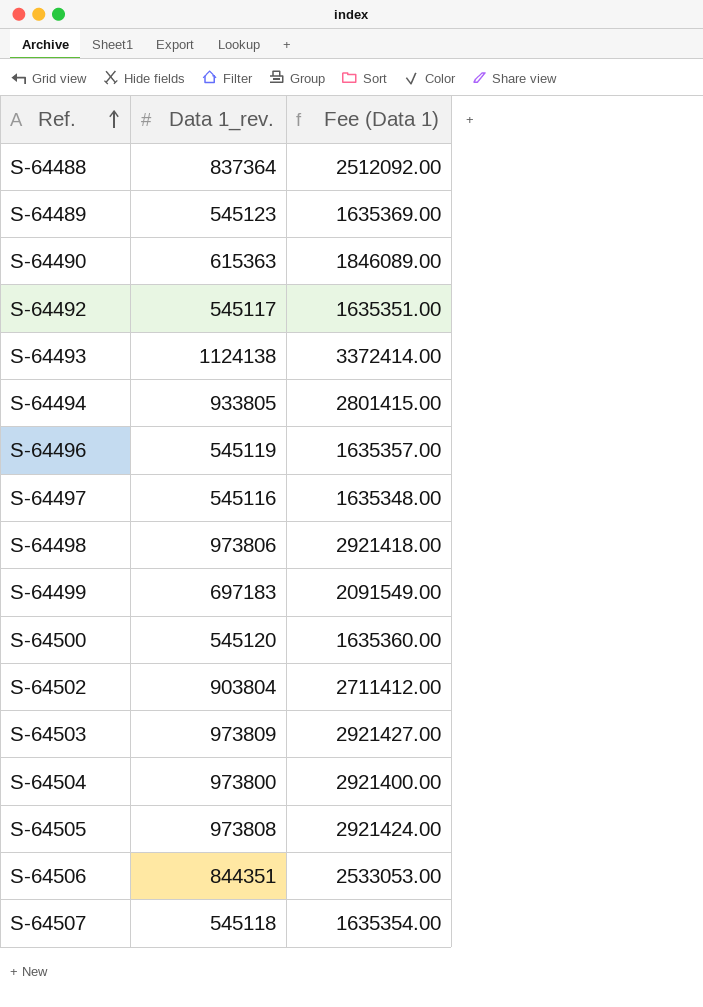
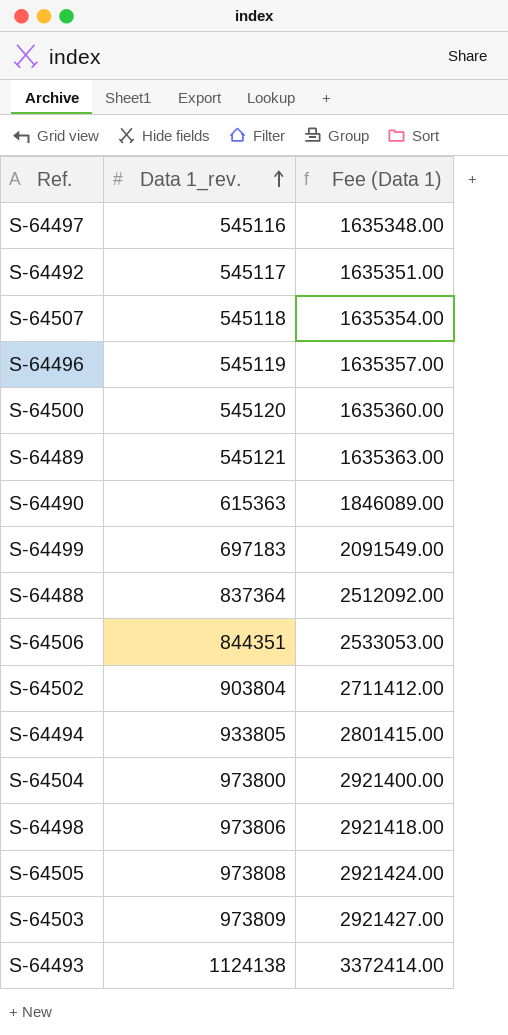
row order: Ref. ascending -> Data 1_rev. ascending
S-64489 | Data 1_rev.: 545123 -> 545121
S-64489 | Fee (Data 1): 1635369.00 -> 1635363.00

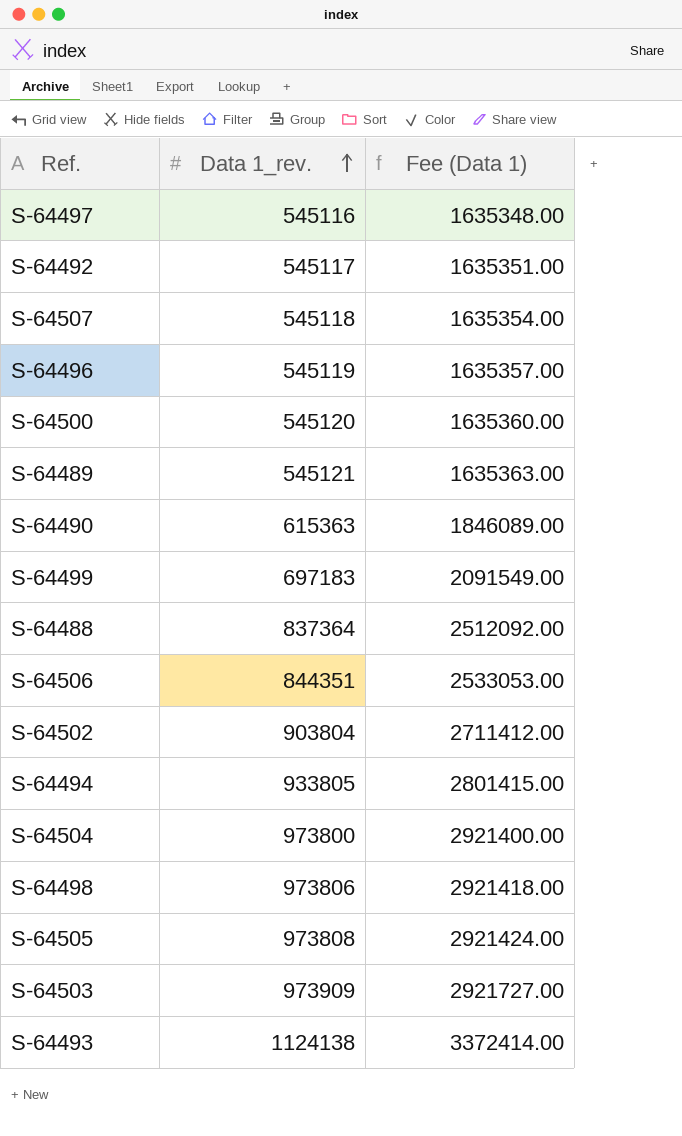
S-64503 | Data 1_rev.: 973809 -> 973909
S-64503 | Fee (Data 1): 2921427.00 -> 2921727.00

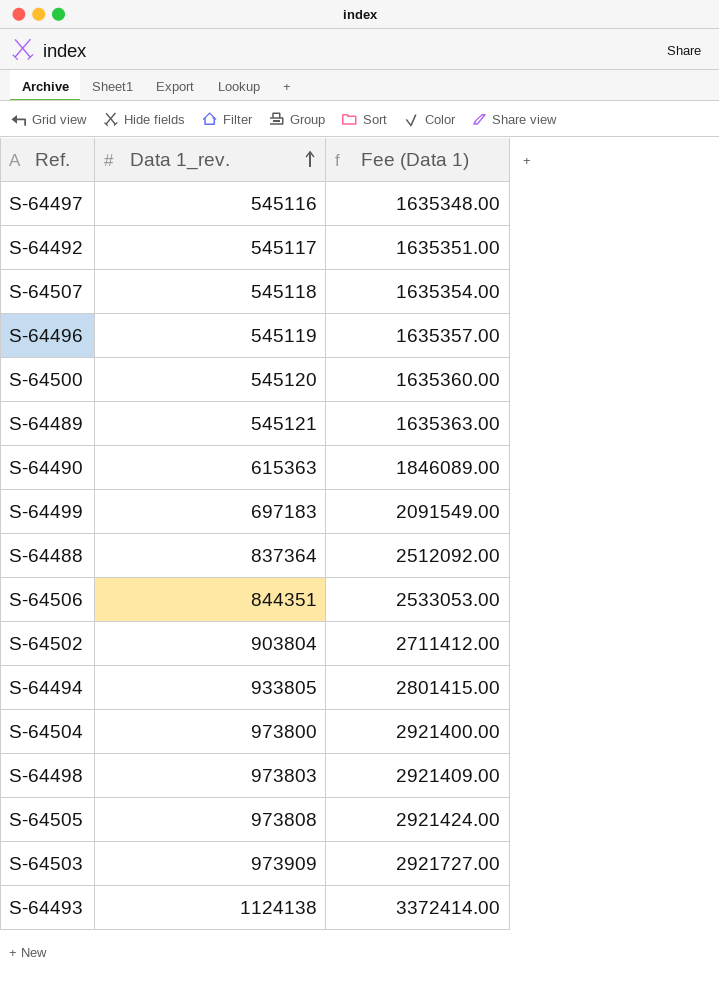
S-64498 | Data 1_rev.: 973806 -> 973803
S-64498 | Fee (Data 1): 2921418.00 -> 2921409.00

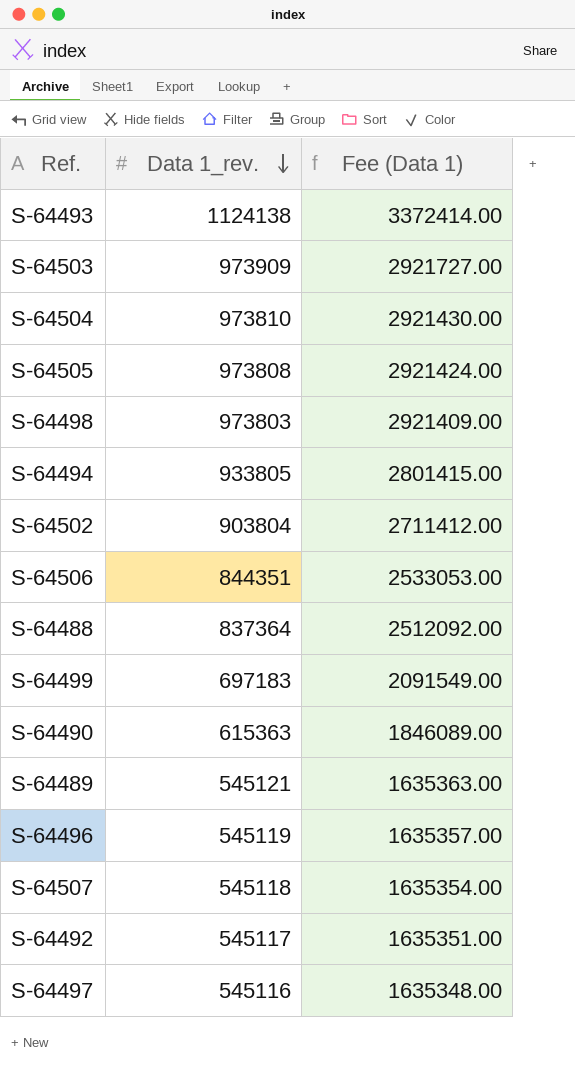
row order: Data 1_rev. ascending -> Data 1_rev. descending
row S-64500: 545120 | 1635360.00 -> none
S-64504 | Data 1_rev.: 973800 -> 973810
S-64504 | Fee (Data 1): 2921400.00 -> 2921430.00

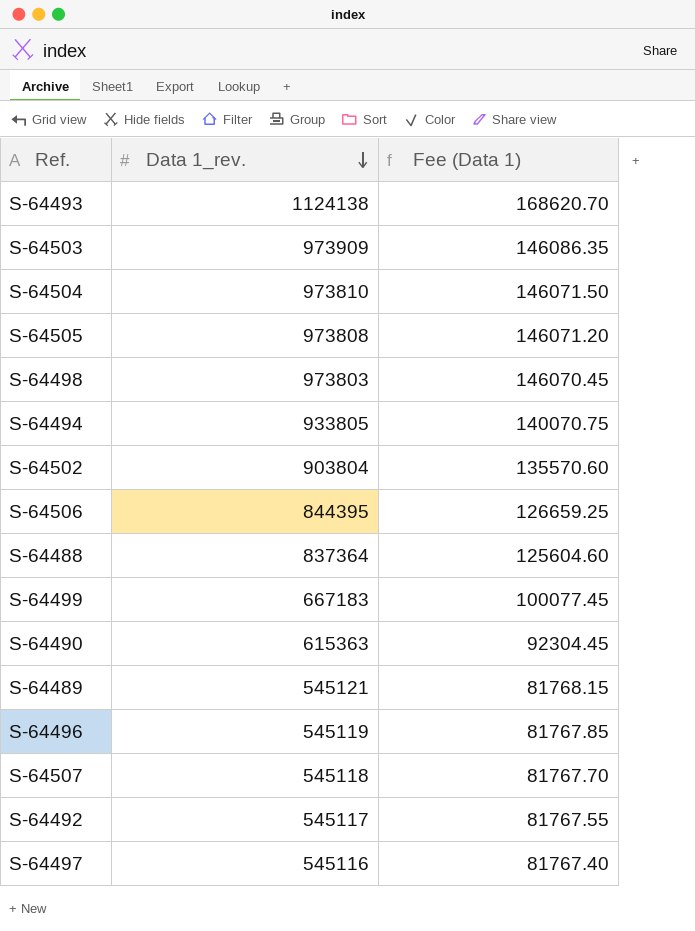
column Fee (Data 1) | formula: [Data 1_rev.] * 3 -> [Data 1_rev.] * 0.15
S-64506 | Data 1_rev.: 844351 -> 844395
S-64499 | Data 1_rev.: 697183 -> 667183

